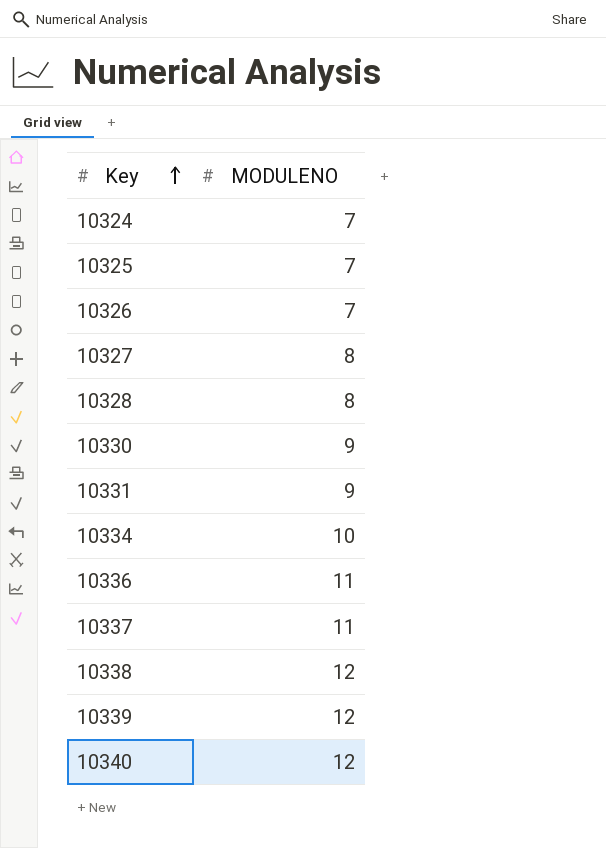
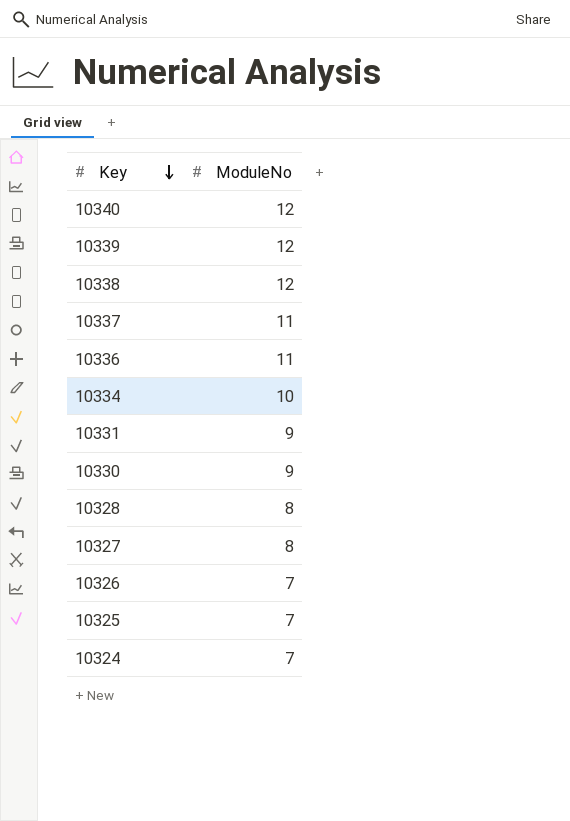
row order: Key ascending -> Key descending
column name: MODULENO -> ModuleNo

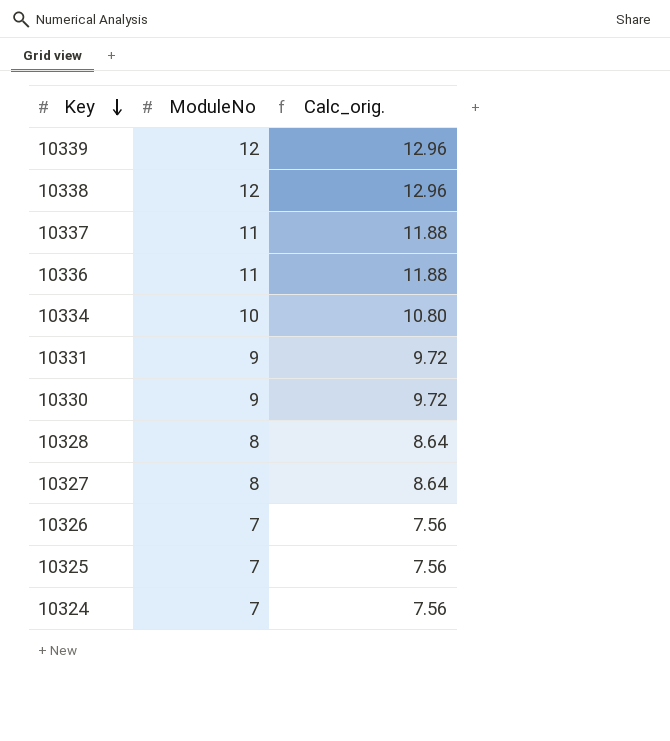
column Calc_orig. | formula: none -> [ModuleNo] * 1.08
row 10340: 12 -> none

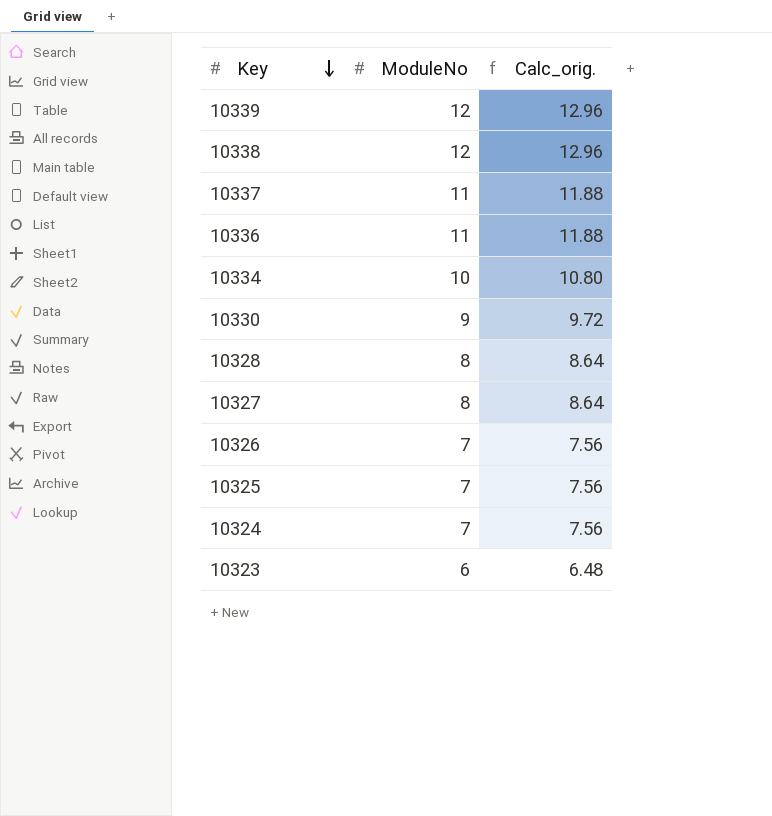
row 10331: 9 | 9.72 -> none
row 10323: none -> 6 | 6.48

